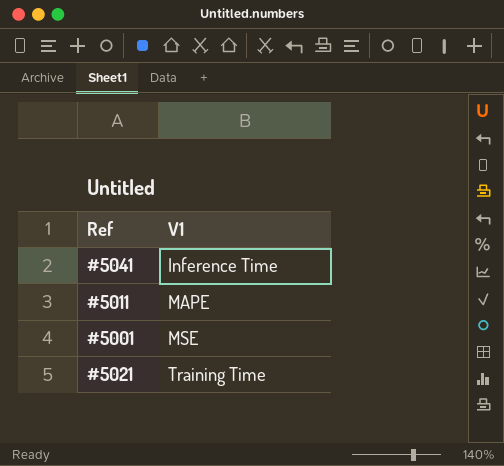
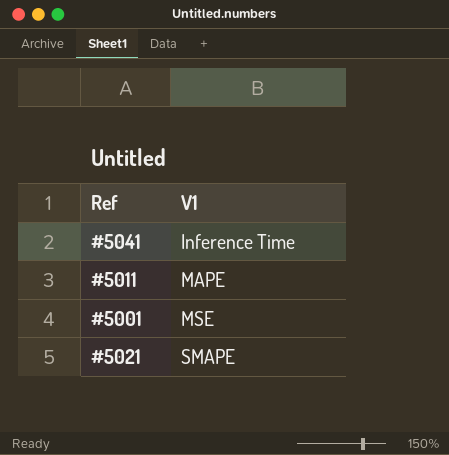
#5021 | V1: Training Time -> SMAPE

